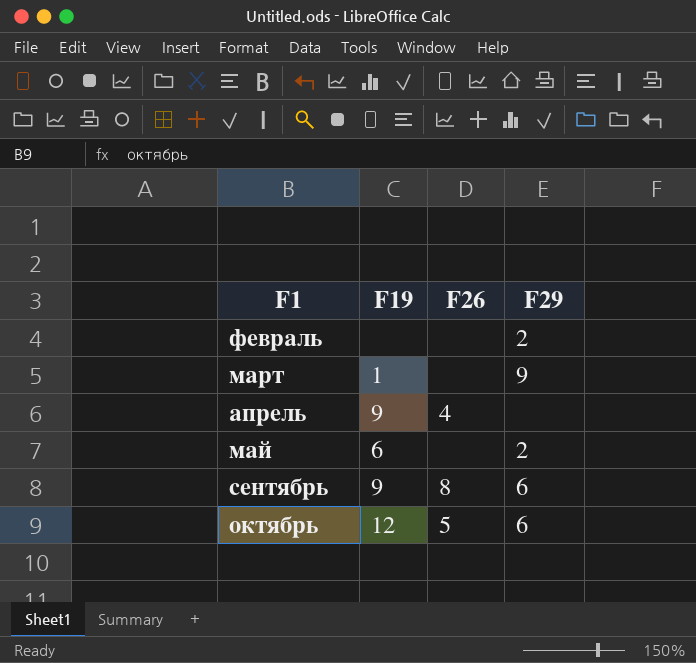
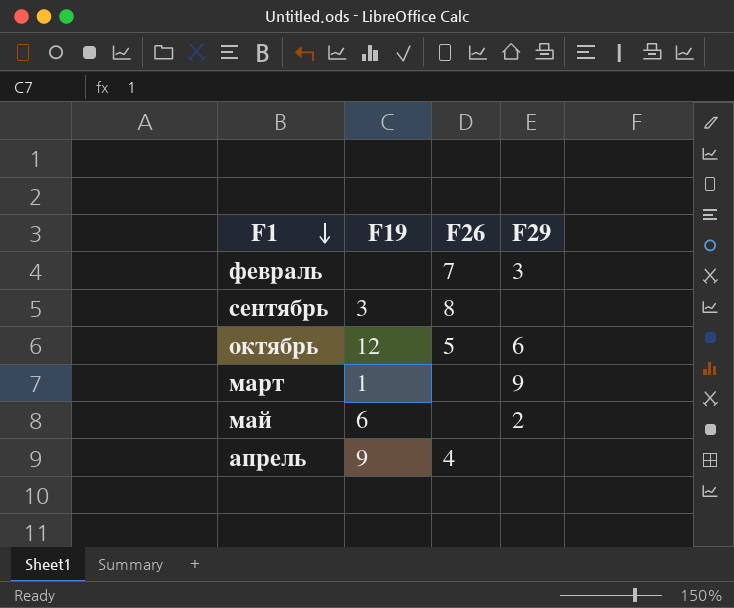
row order: none -> F1 descending
февраль | F26: none -> 7
февраль | F29: 2 -> 3
сентябрь | F19: 9 -> 3
сентябрь | F29: 6 -> none

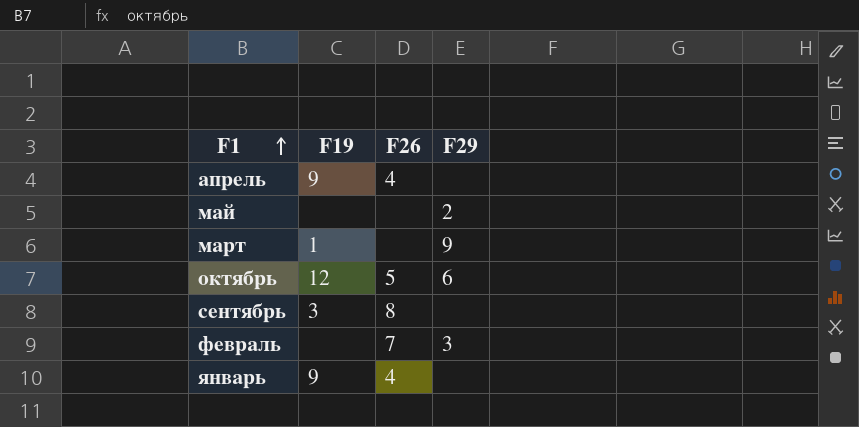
row order: F1 descending -> F1 ascending
май | F19: 6 -> none
row январь: none -> 9 | 4 | none

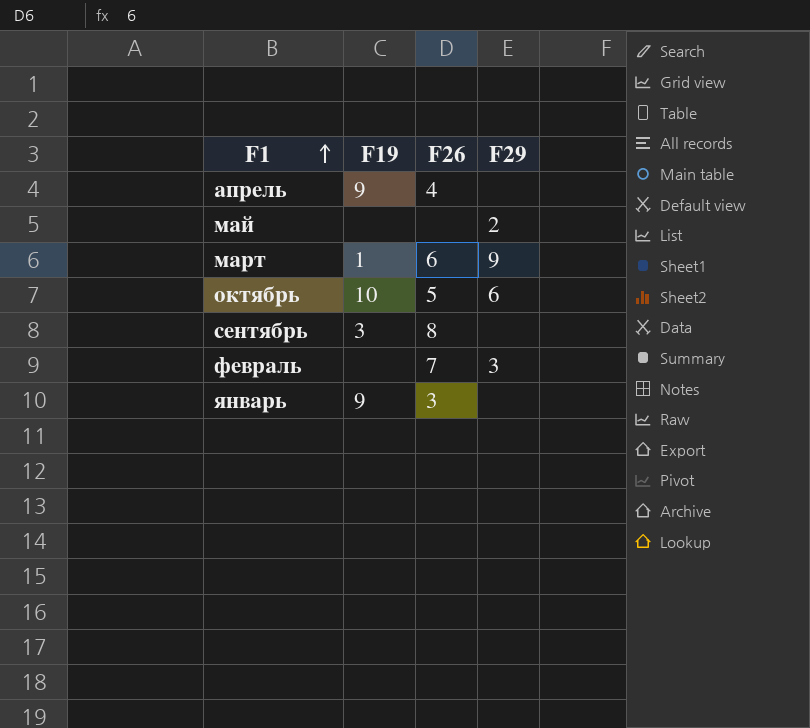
март | F26: none -> 6
октябрь | F19: 12 -> 10
январь | F26: 4 -> 3

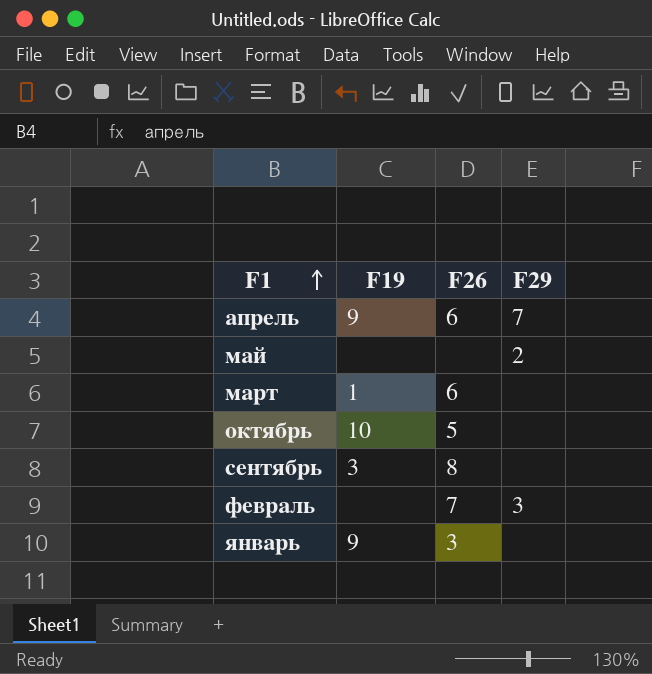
апрель | F26: 4 -> 6
апрель | F29: none -> 7
март | F29: 9 -> none
октябрь | F29: 6 -> none

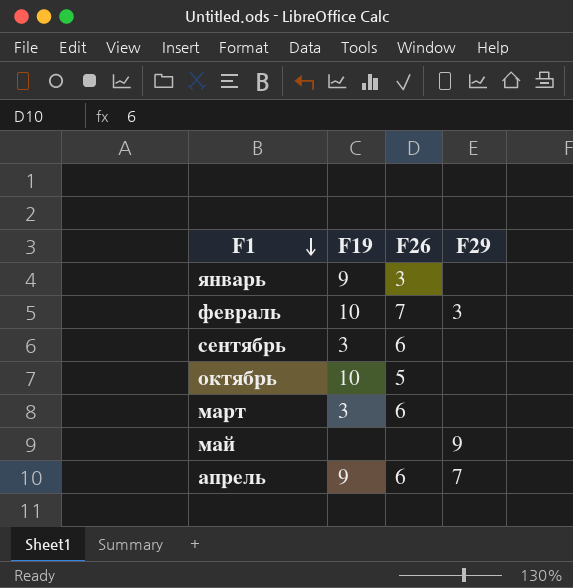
row order: F1 ascending -> F1 descending
февраль | F19: none -> 10
сентябрь | F26: 8 -> 6
март | F19: 1 -> 3
май | F29: 2 -> 9

